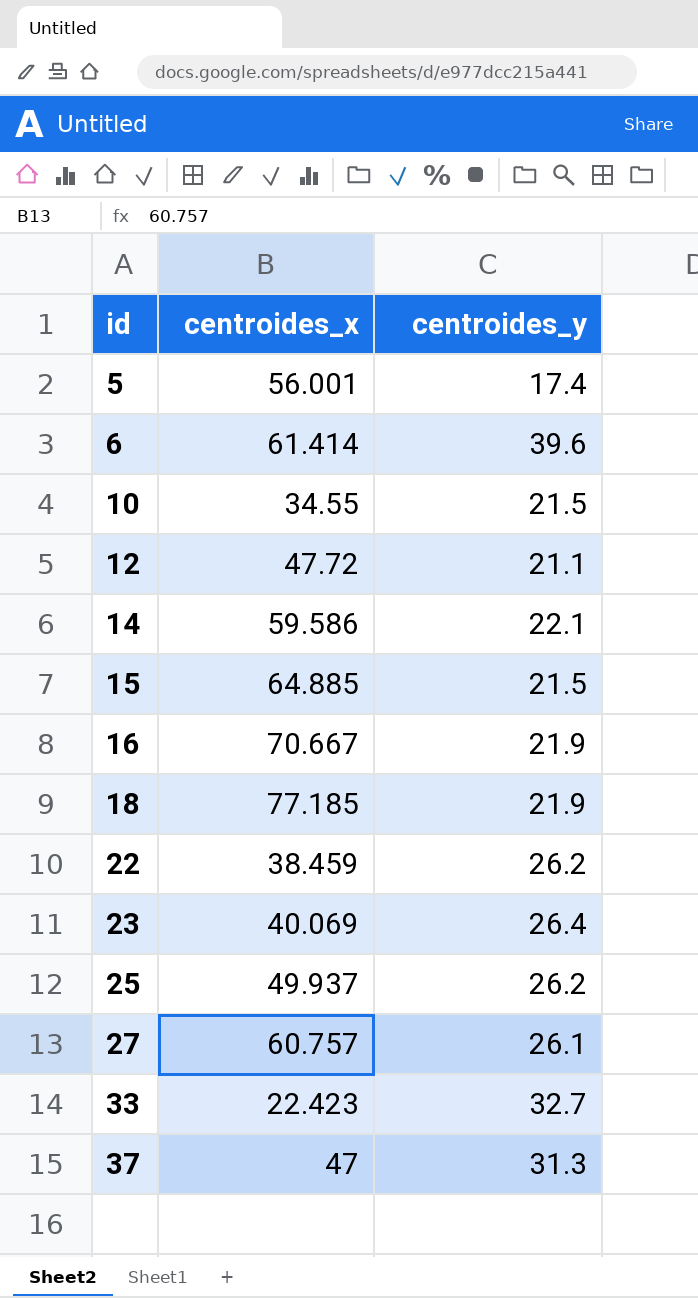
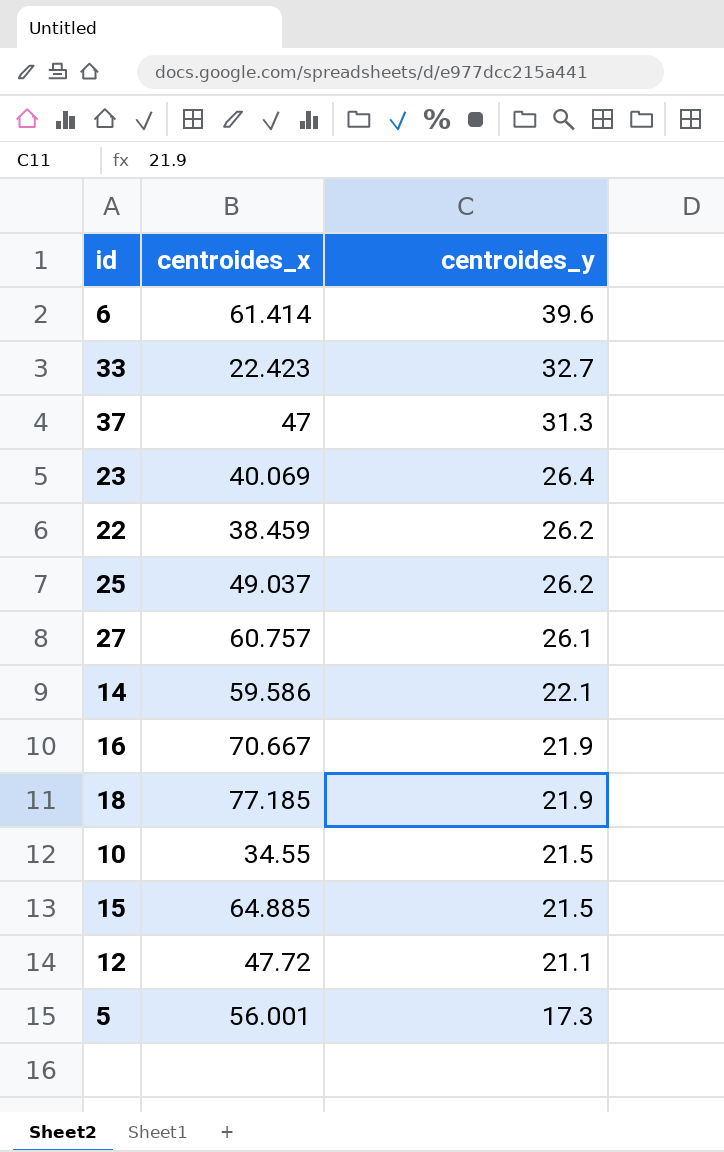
row order: id ascending -> centroides_y descending
25 | centroides_x: 49.937 -> 49.037
5 | centroides_y: 17.4 -> 17.3

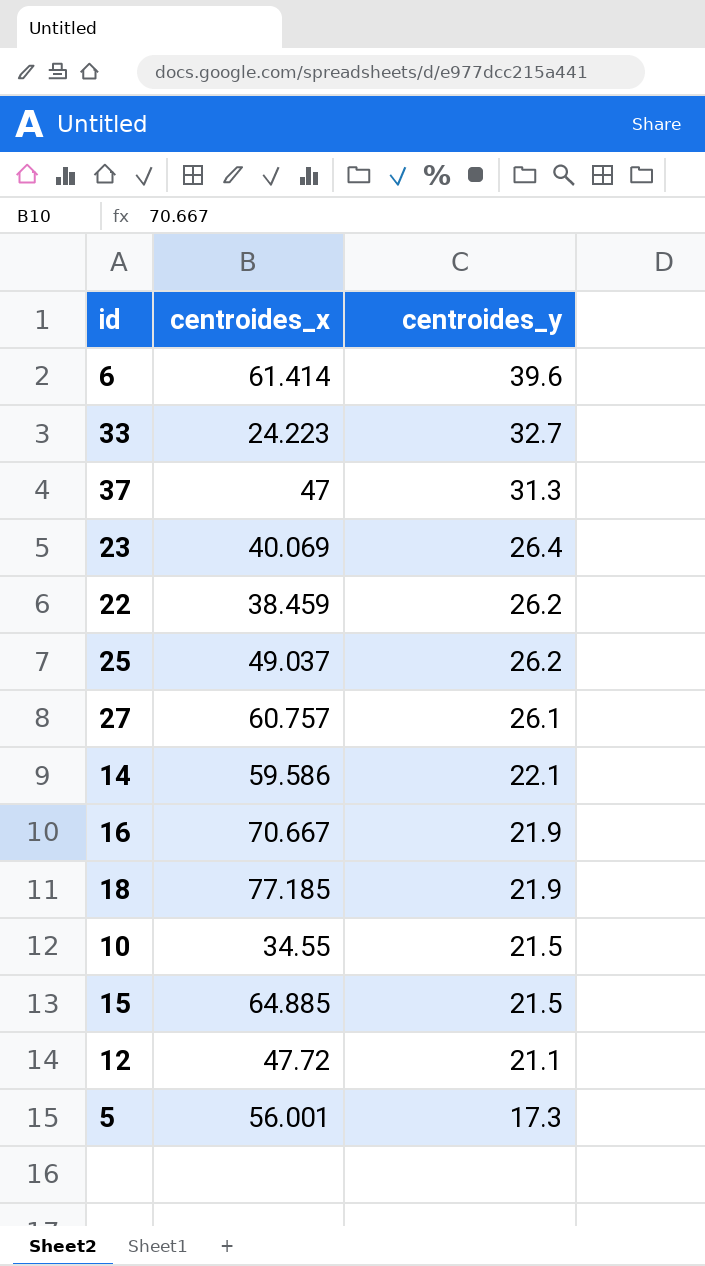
33 | centroides_x: 22.423 -> 24.223

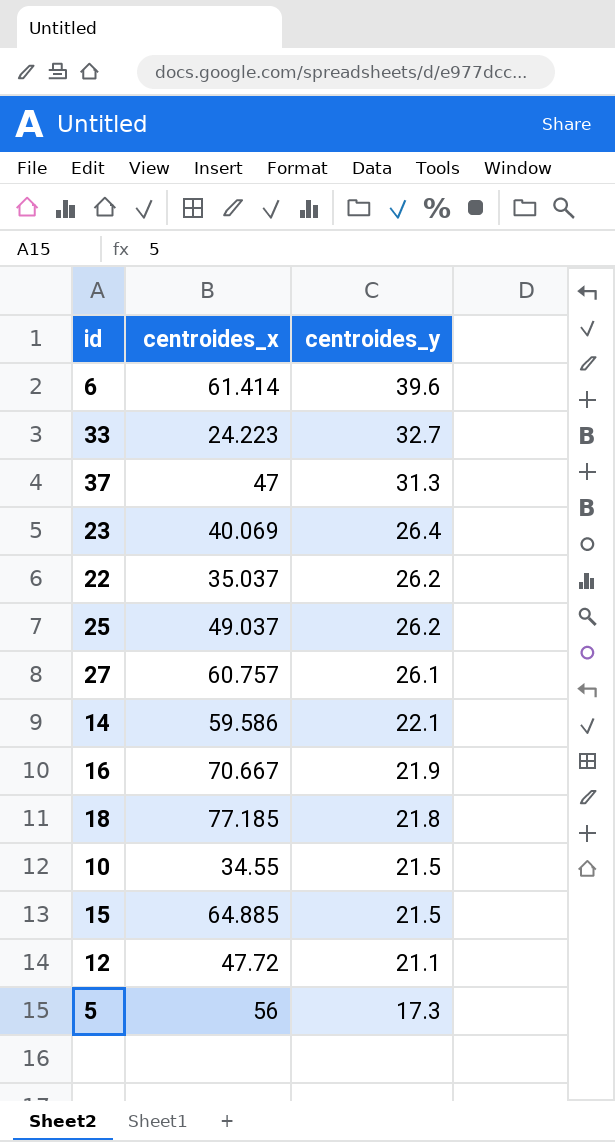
22 | centroides_x: 38.459 -> 35.037
18 | centroides_y: 21.9 -> 21.8
5 | centroides_x: 56.001 -> 56

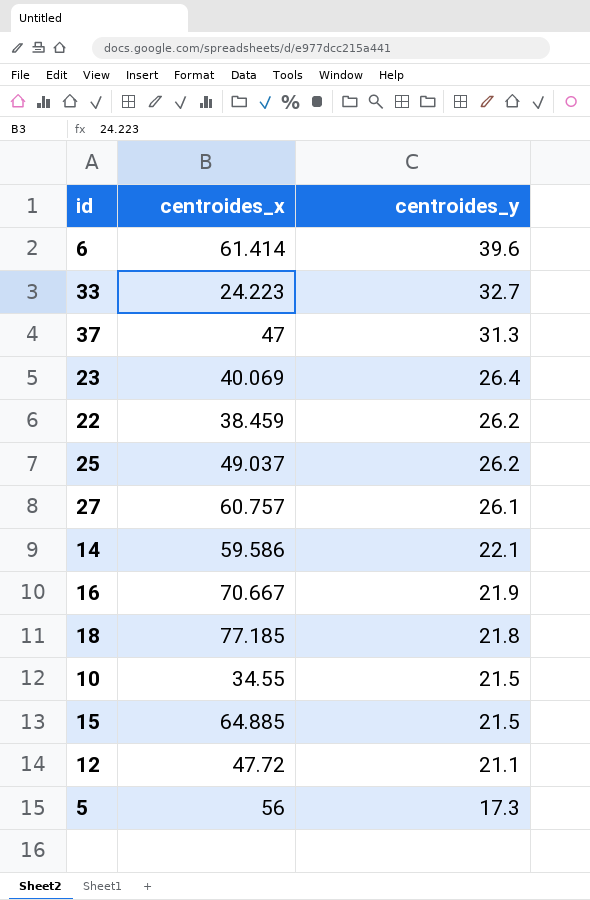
22 | centroides_x: 35.037 -> 38.459

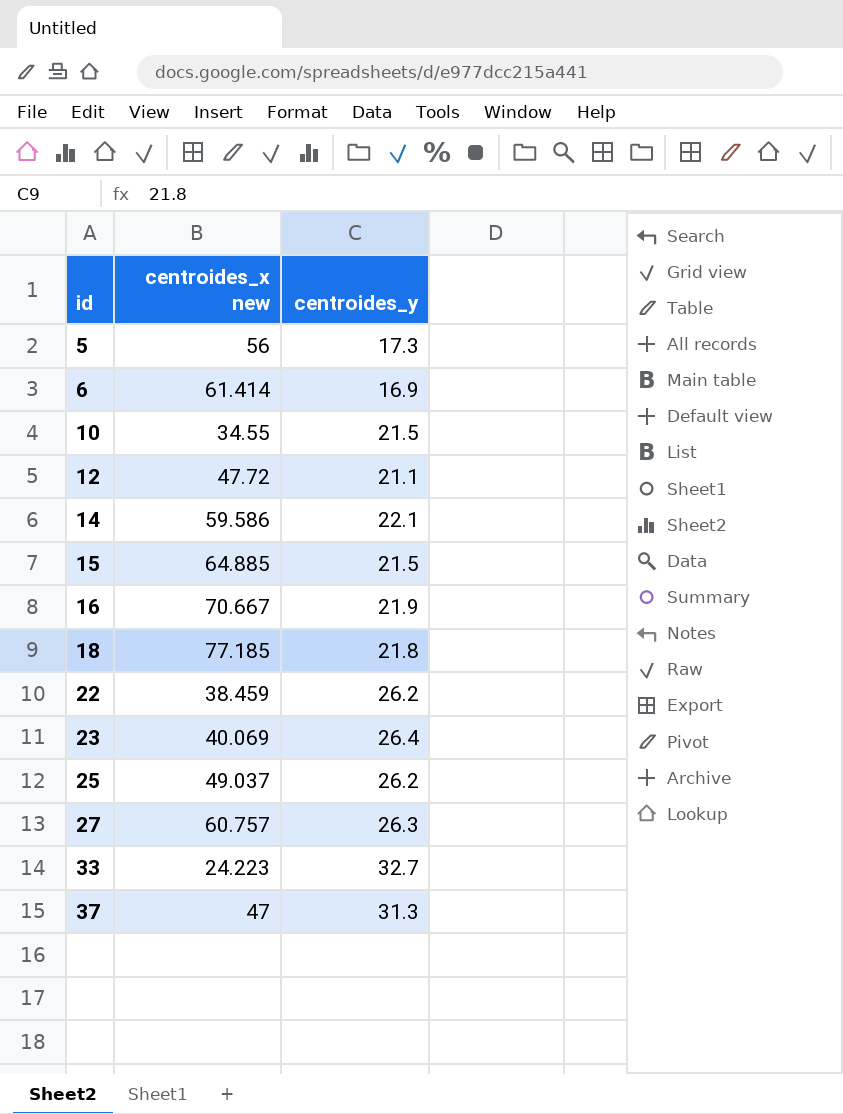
row order: centroides_y descending -> id ascending
column name: centroides_x -> centroides_x new
6 | centroides_y: 39.6 -> 16.9
27 | centroides_y: 26.1 -> 26.3

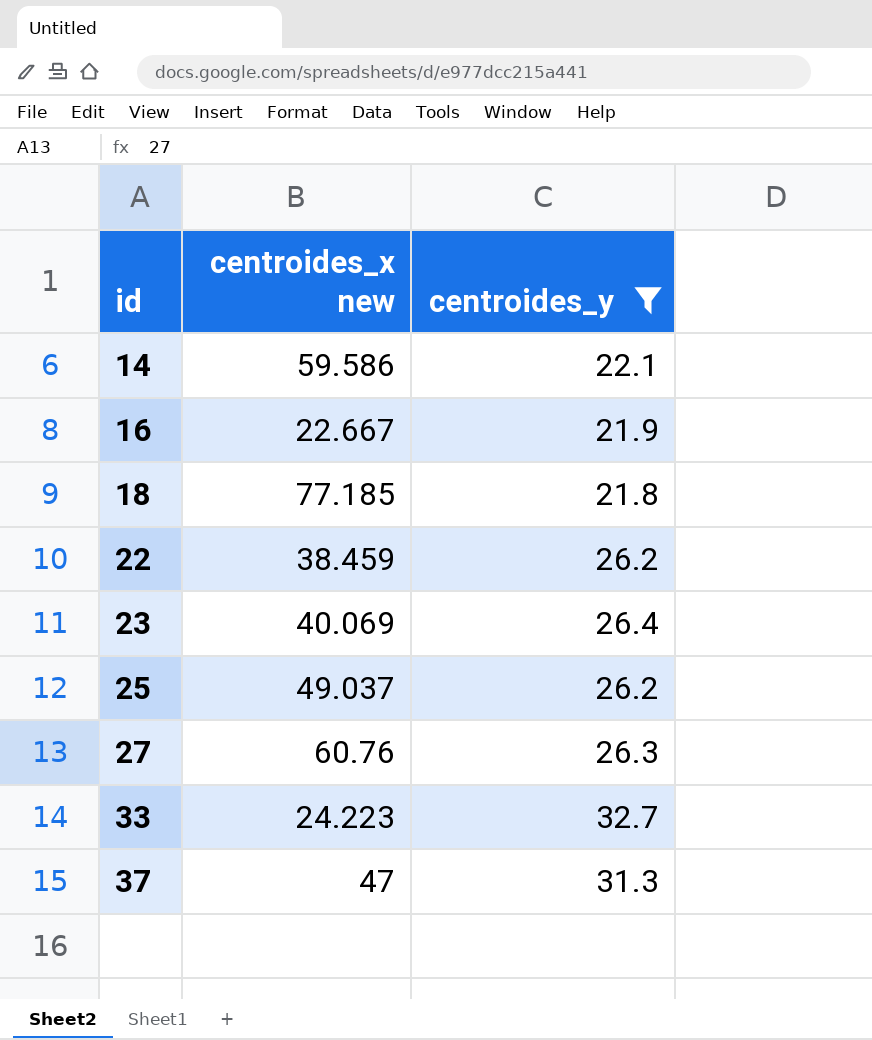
filter: none -> centroides_y >= 21.8
16 | centroides_x new: 70.667 -> 22.667
27 | centroides_x new: 60.757 -> 60.76

